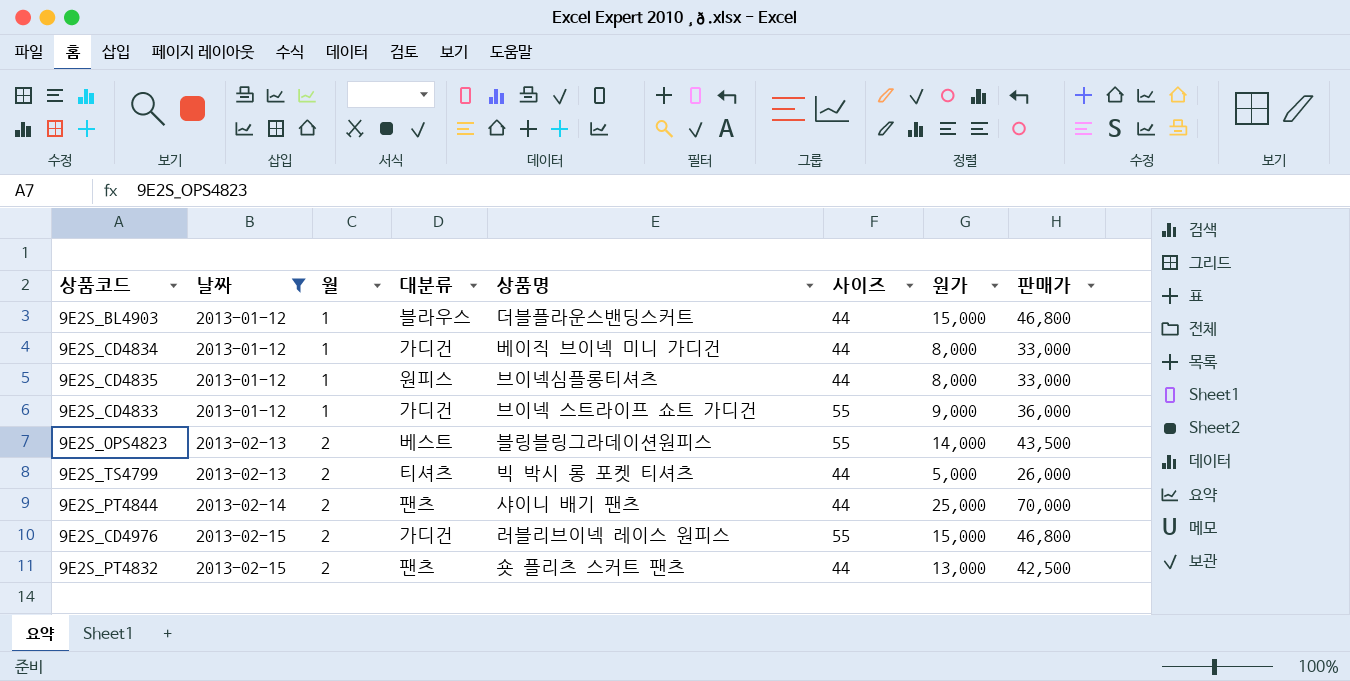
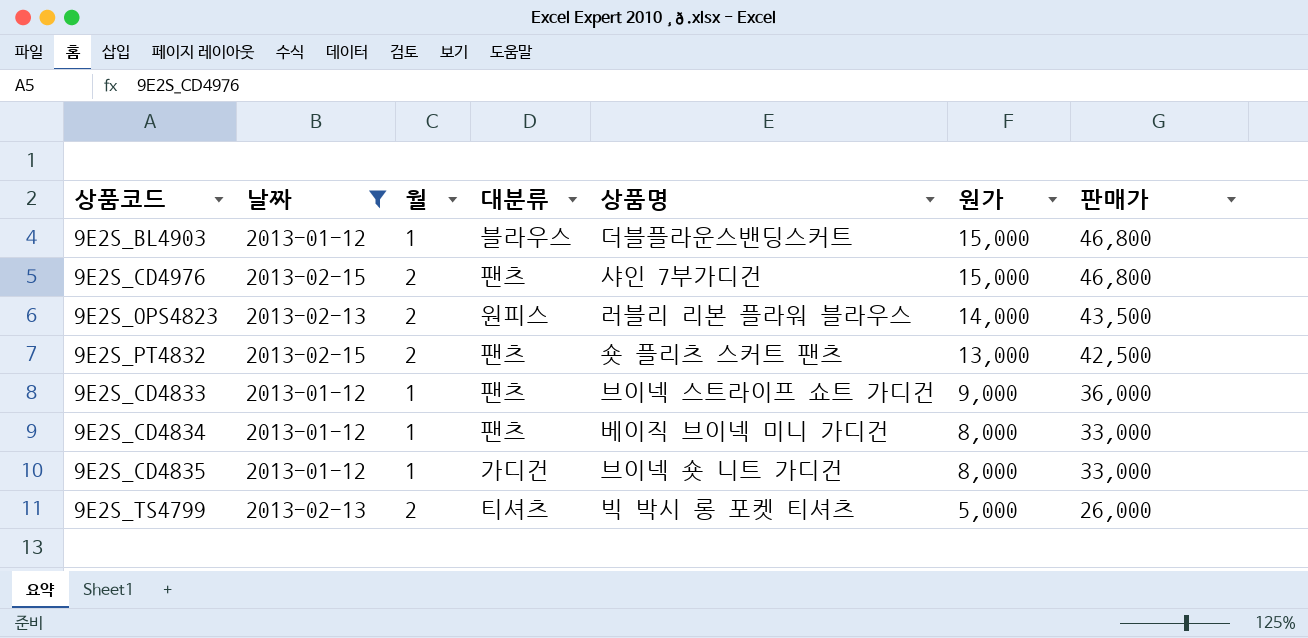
row order: 날짜 ascending -> 원가 descending
column 사이즈 | position: 6 -> none
row 9E2S_PT4844: 2013-02-14 | 2 | 팬츠 | 샤이니 배기 팬츠 | 44 | 25,000 | 70,000 -> none
9E2S_CD4976 | 대분류: 가디건 -> 팬츠
9E2S_CD4976 | 상품명: 러블리브이넥 레이스 원피스 -> 샤인 7부가디건
9E2S_OPS4823 | 대분류: 베스트 -> 원피스
9E2S_OPS4823 | 상품명: 블링블링그라데이션원피스 -> 러블리 리본 플라워 블라우스
9E2S_CD4833 | 대분류: 가디건 -> 팬츠
9E2S_CD4834 | 대분류: 가디건 -> 팬츠
9E2S_CD4835 | 대분류: 원피스 -> 가디건
9E2S_CD4835 | 상품명: 브이넥심플롱티셔츠 -> 브이넥 숏 니트 가디건

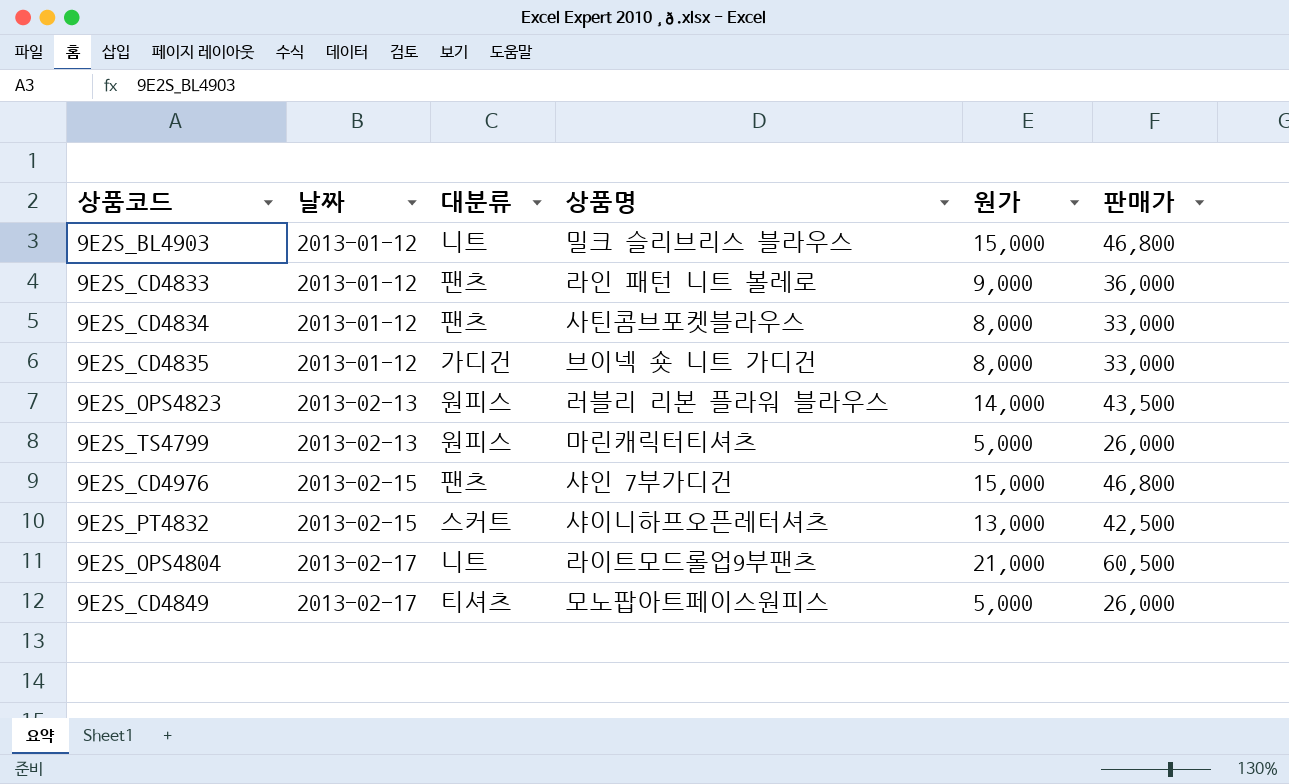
filter: 날짜 != 2013-02-17 -> none
row order: 원가 descending -> 날짜 ascending
column 월 | position: 3 -> none
9E2S_BL4903 | 대분류: 블라우스 -> 니트
9E2S_BL4903 | 상품명: 더블플라운스밴딩스커트 -> 밀크 슬리브리스 블라우스
9E2S_CD4833 | 상품명: 브이넥 스트라이프 쇼트 가디건 -> 라인 패턴 니트 볼레로
9E2S_CD4834 | 상품명: 베이직 브이넥 미니 가디건 -> 사틴콤브포켓블라우스
9E2S_TS4799 | 대분류: 티셔츠 -> 원피스
9E2S_TS4799 | 상품명: 빅 박시 롱 포켓 티셔츠 -> 마린캐릭터티셔츠
9E2S_PT4832 | 대분류: 팬츠 -> 스커트
9E2S_PT4832 | 상품명: 숏 플리츠 스커트 팬츠 -> 샤이니하프오픈레터셔츠

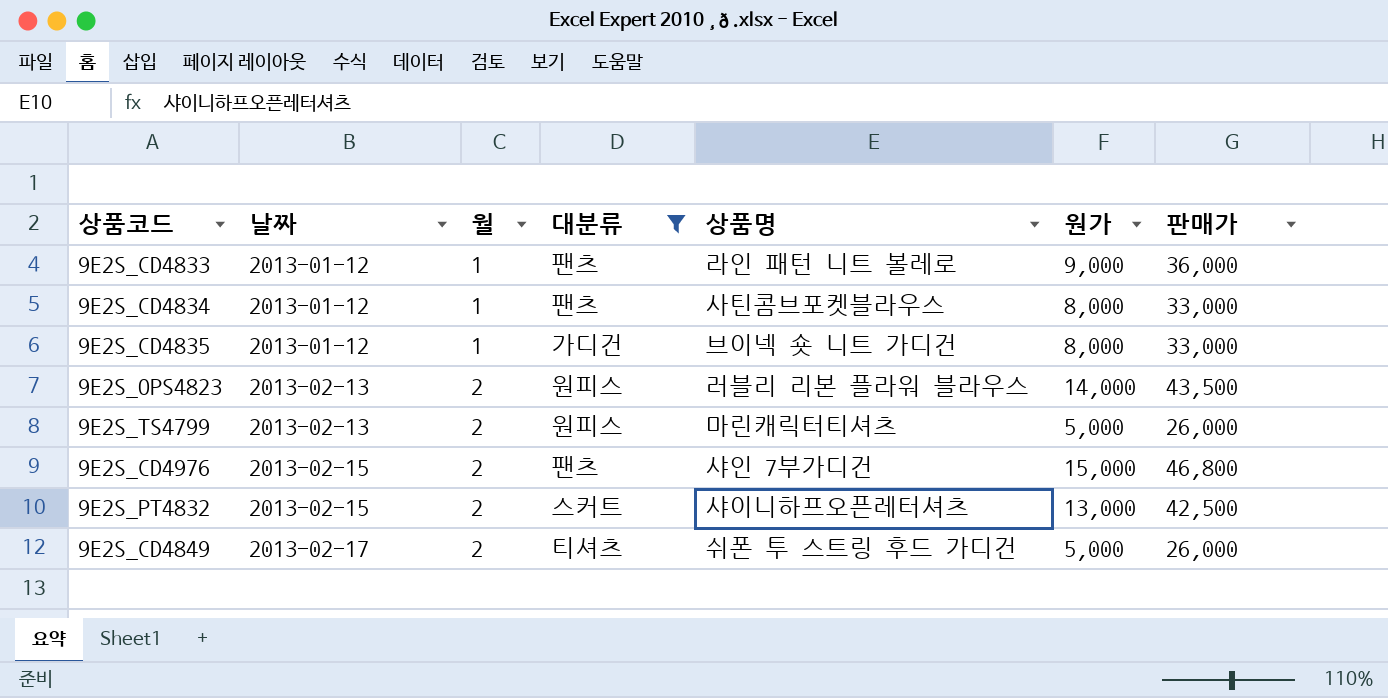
filter: none -> 대분류 != 니트
column 월 | position: none -> 3
9E2S_CD4849 | 상품명: 모노팝아트페이스원피스 -> 쉬폰 투 스트링 후드 가디건

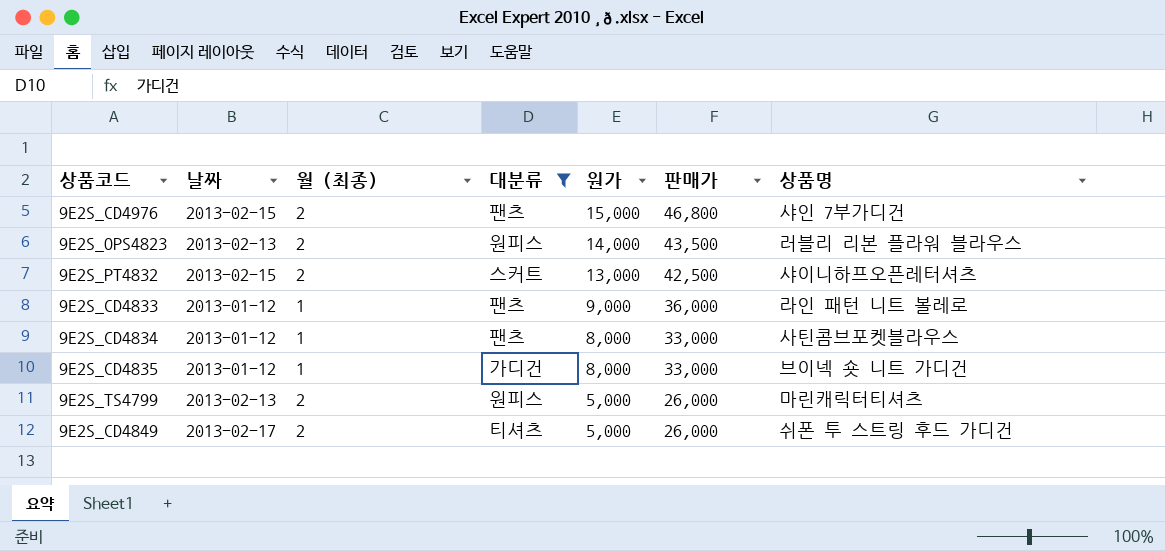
row order: 날짜 ascending -> 원가 descending
column name: 월 -> 월 (최종)
column 상품명 | position: 5 -> 7

